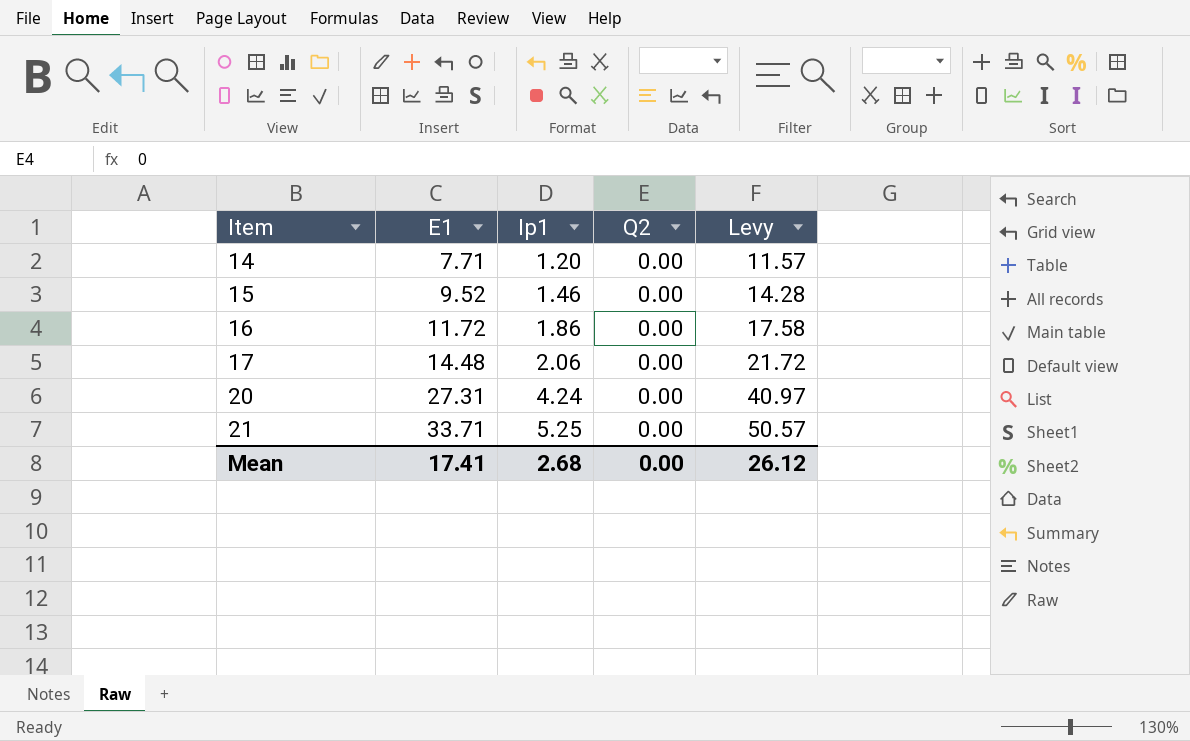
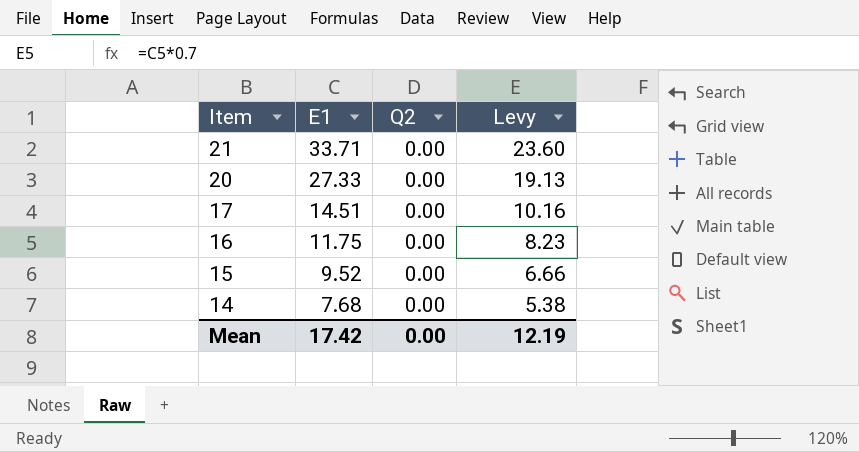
row order: Item ascending -> Item descending
column Ip1 | position: 3 -> none
column Levy | formula: [E1] * 1.5 -> [E1] * 0.7
20 | E1: 27.31 -> 27.33
17 | E1: 14.48 -> 14.51
16 | E1: 11.72 -> 11.75
14 | E1: 7.71 -> 7.68
Mean | E1: 17.41 -> 17.42
Mean | Levy: 26.12 -> 12.19

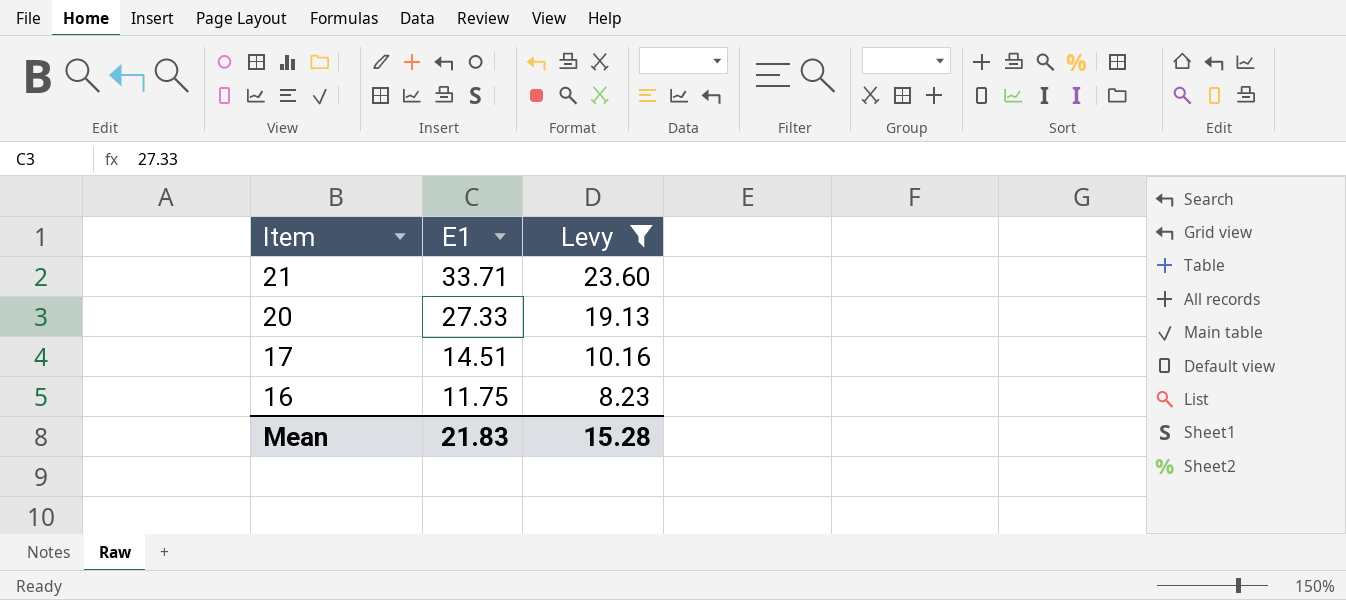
filter: none -> Levy >= 8.23
column Q2 | position: 3 -> none
Mean | E1: 17.42 -> 21.83
Mean | Levy: 12.19 -> 15.28

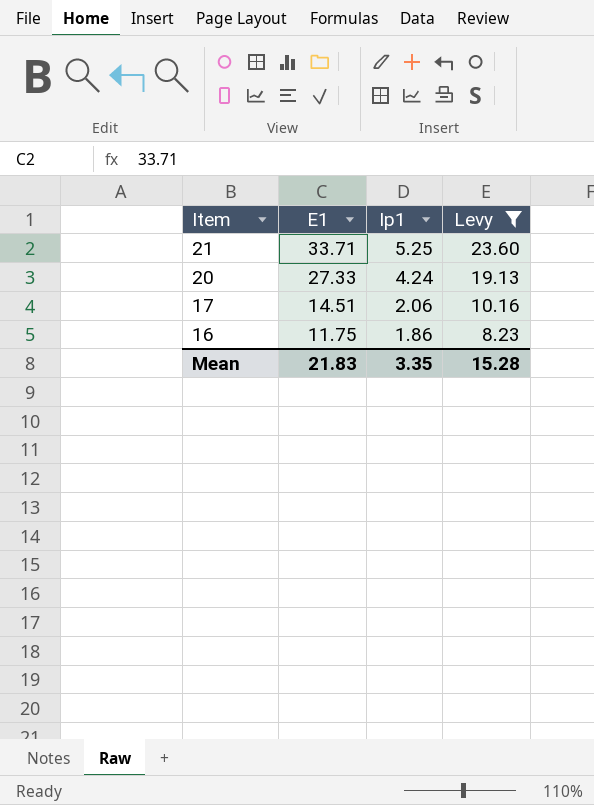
column Ip1 | position: none -> 3

